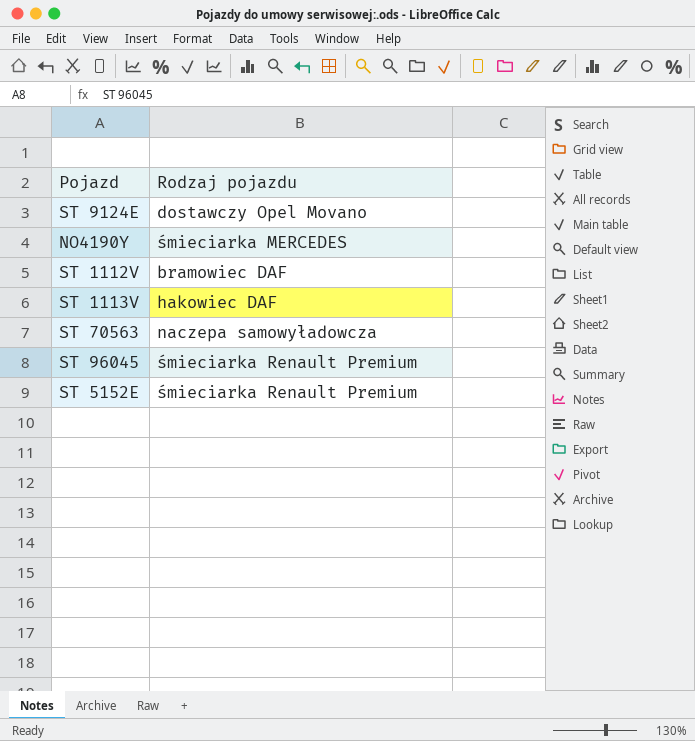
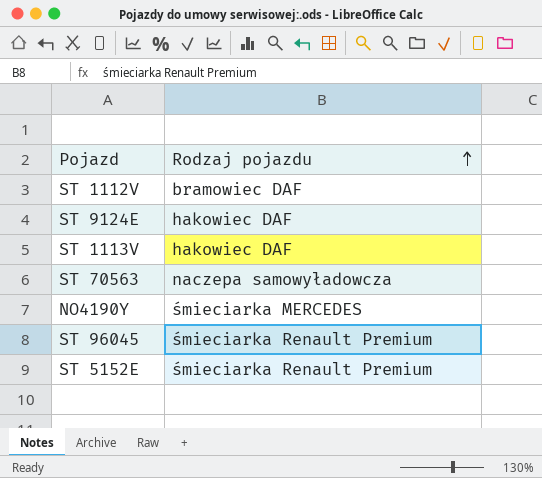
row order: none -> Rodzaj pojazdu ascending
ST 9124E | Rodzaj pojazdu: dostawczy Opel Movano -> hakowiec DAF

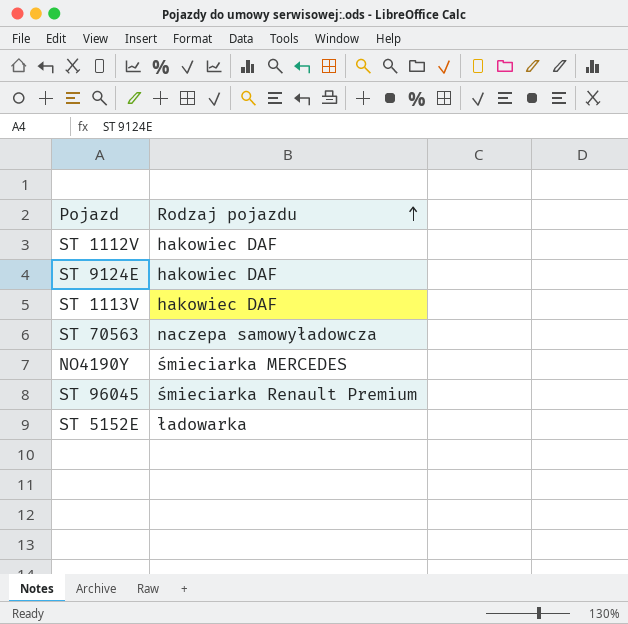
ST 1112V | Rodzaj pojazdu: bramowiec DAF -> hakowiec DAF
ST 5152E | Rodzaj pojazdu: śmieciarka Renault Premium -> ładowarka

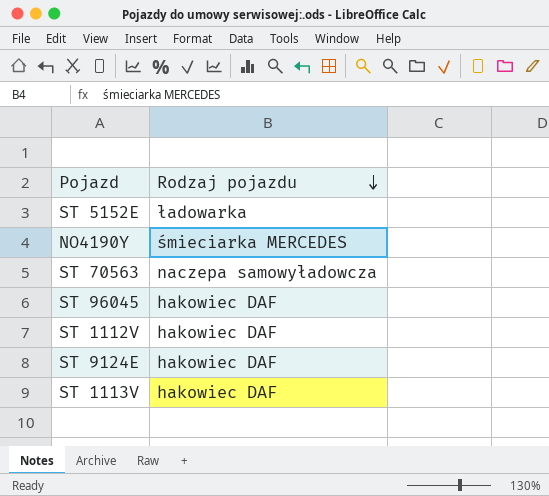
row order: Rodzaj pojazdu ascending -> Rodzaj pojazdu descending
ST 96045 | Rodzaj pojazdu: śmieciarka Renault Premium -> hakowiec DAF

